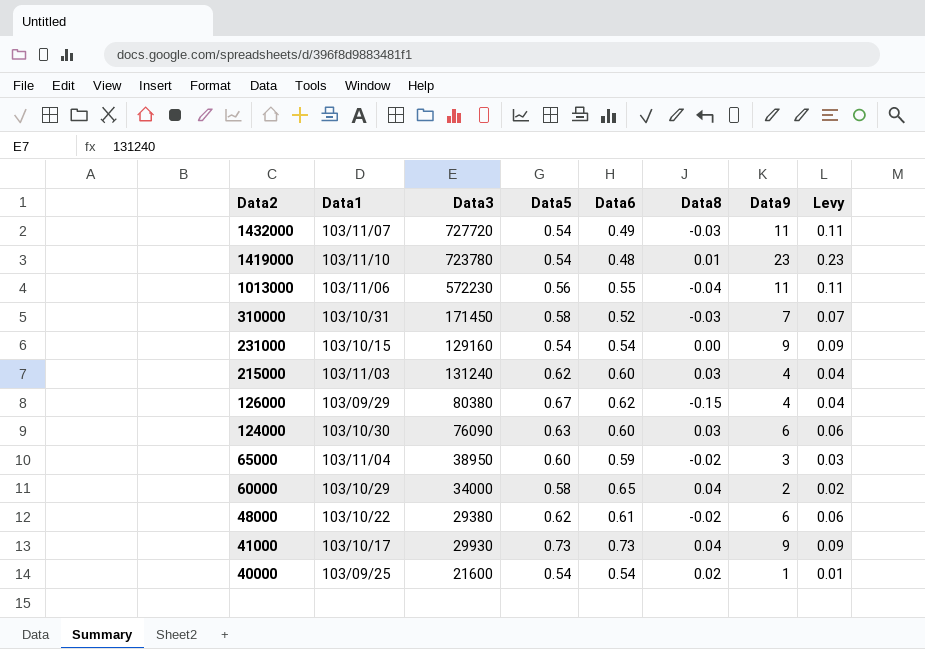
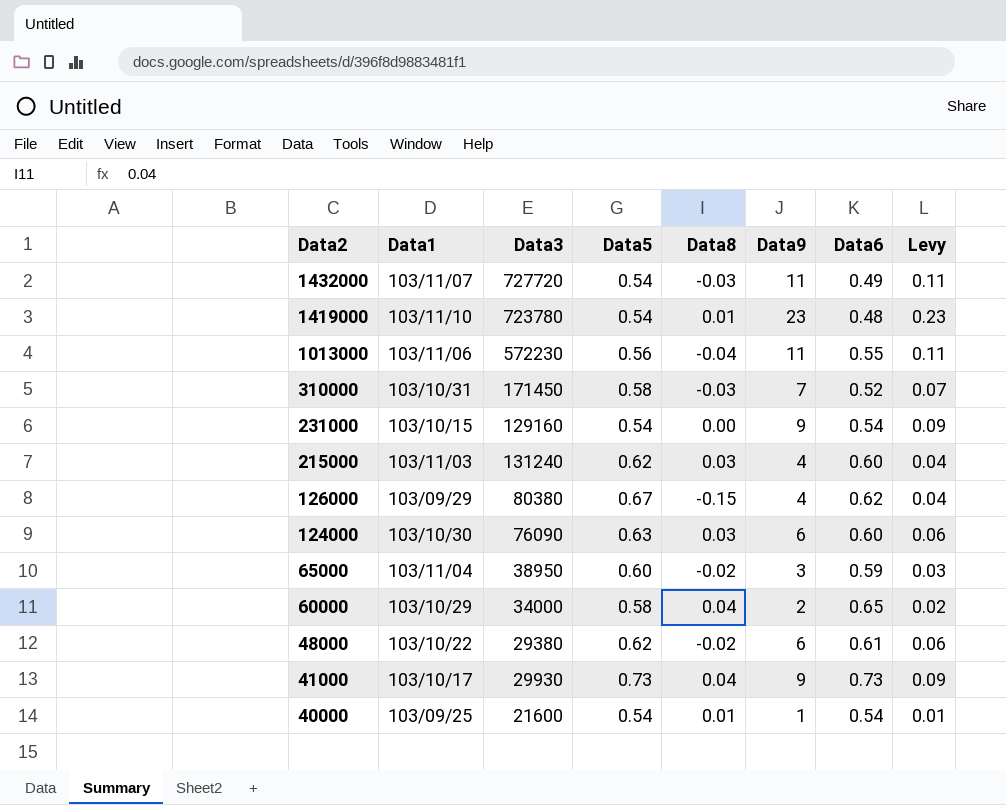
column Data6 | position: 5 -> 7
40000 | Data8: 0.02 -> 0.01

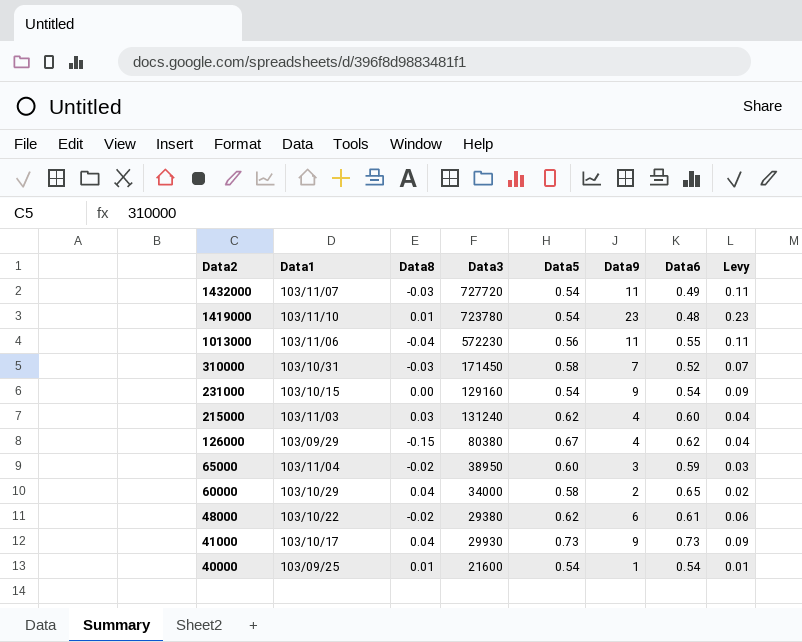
column Data8 | position: 5 -> 3
row 124000: 103/10/30 | 76090 | 0.63 | 0.03 | 6 | 0.60 | 0.06 -> none

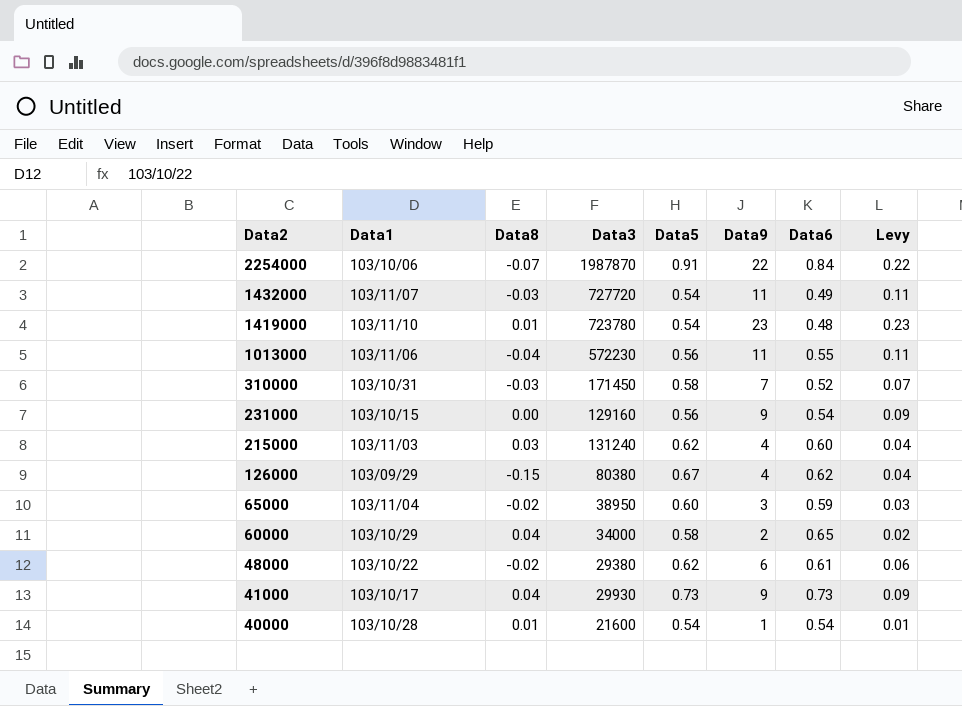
row 2254000: none -> 103/10/06 | -0.07 | 1987870 | 0.91 | 22 | 0.84 | 0.22
231000 | Data5: 0.54 -> 0.56
40000 | Data1: 103/09/25 -> 103/10/28

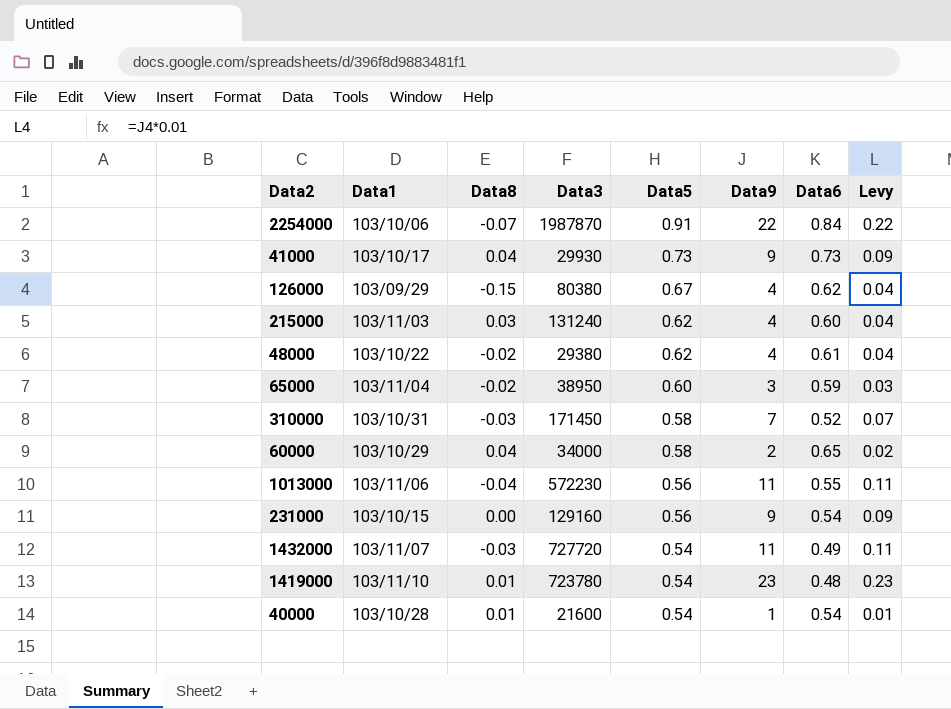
row order: Data2 descending -> Data5 descending
48000 | Data9: 6 -> 4
48000 | Levy: 0.06 -> 0.04

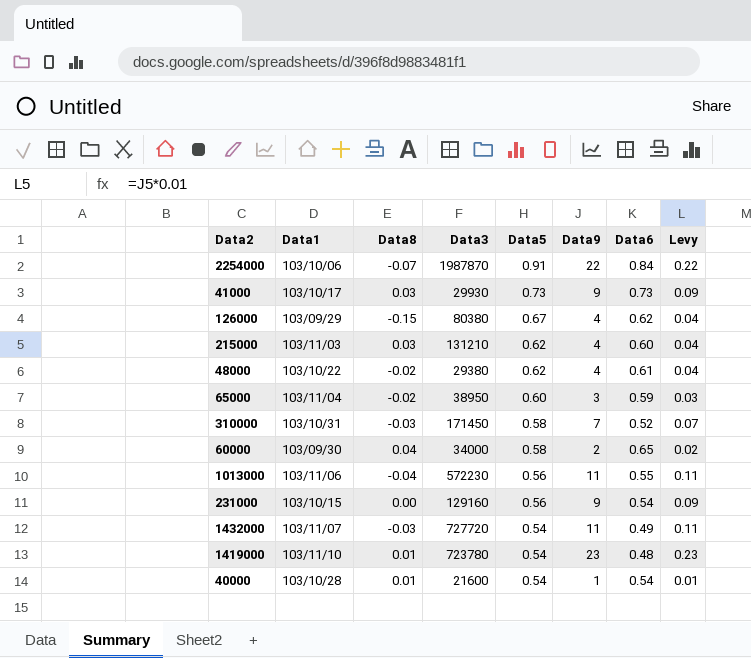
41000 | Data8: 0.04 -> 0.03
215000 | Data3: 131240 -> 131210
60000 | Data1: 103/10/29 -> 103/09/30

